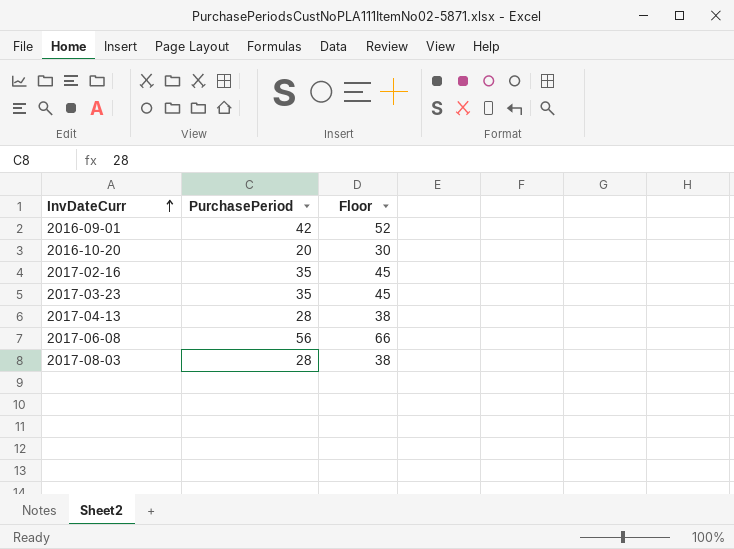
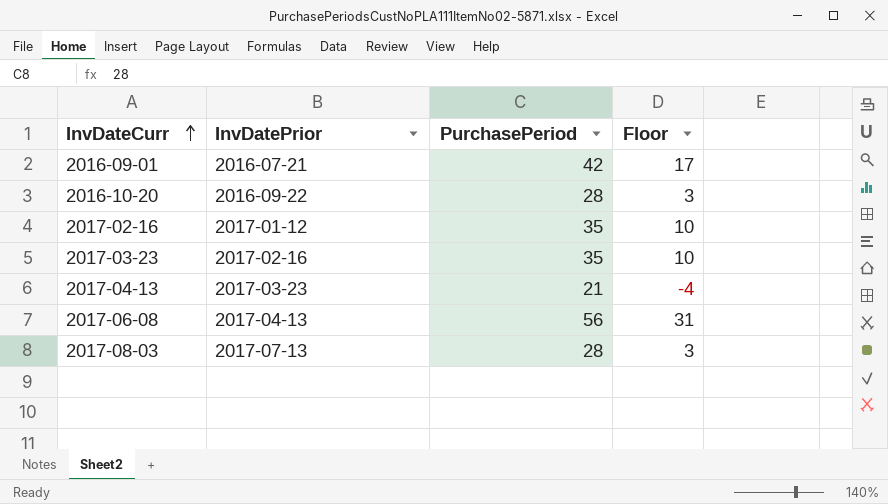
column InvDatePrior | position: none -> 2
column Floor | formula: [PurchasePeriod] + 10 -> [PurchasePeriod] - 25
2016-10-20 | PurchasePeriod: 20 -> 28
2017-04-13 | PurchasePeriod: 28 -> 21

